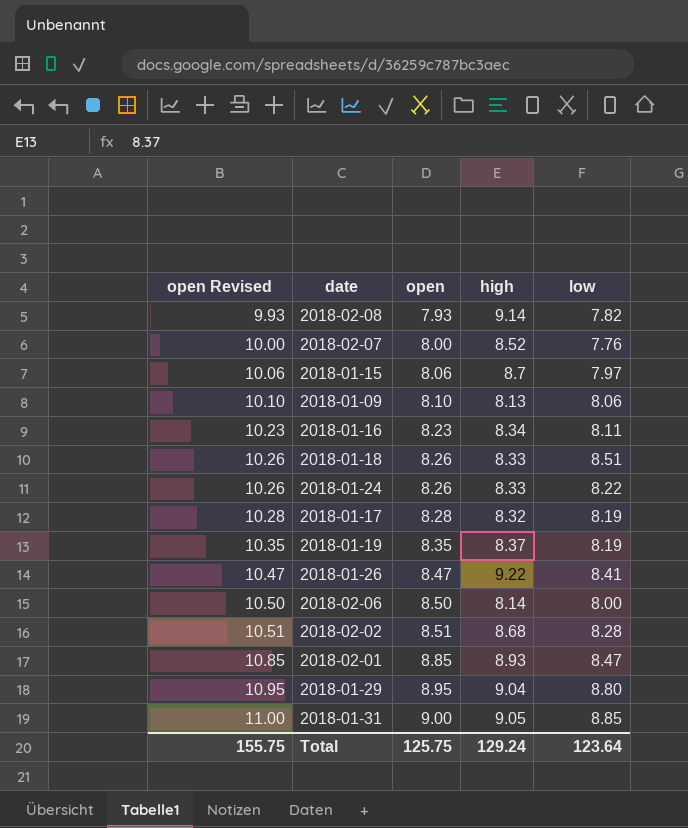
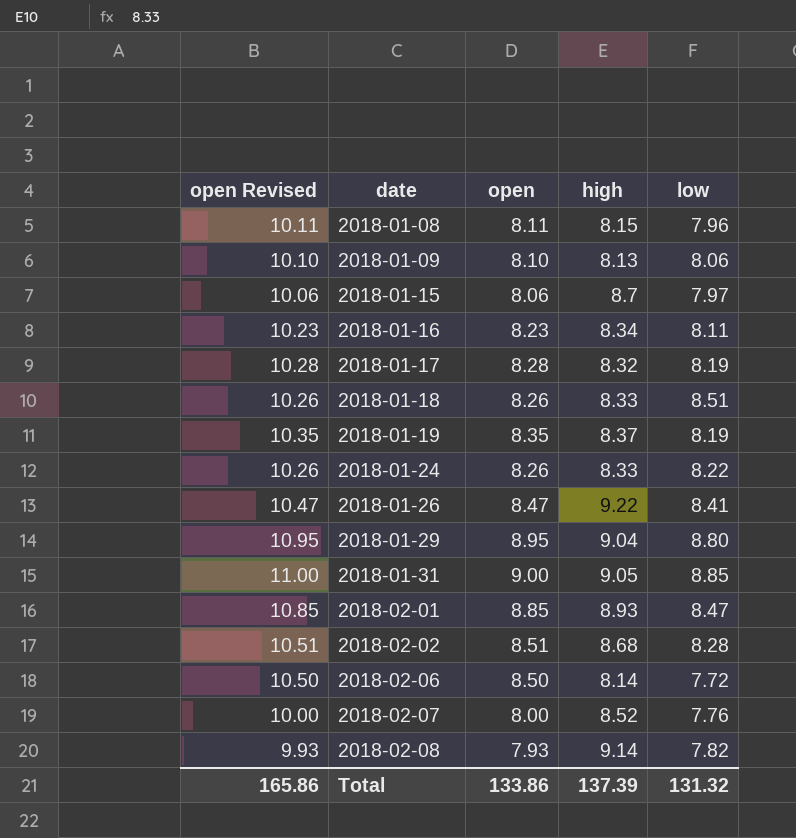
row order: open Revised ascending -> date ascending
row 2018-01-08: none -> 10.11 | 8.11 | 8.15 | 7.96
2018-02-06 | low: 8.00 -> 7.72
Total | open Revised: 155.75 -> 165.86
Total | open: 125.75 -> 133.86
Total | high: 129.24 -> 137.39
Total | low: 123.64 -> 131.32

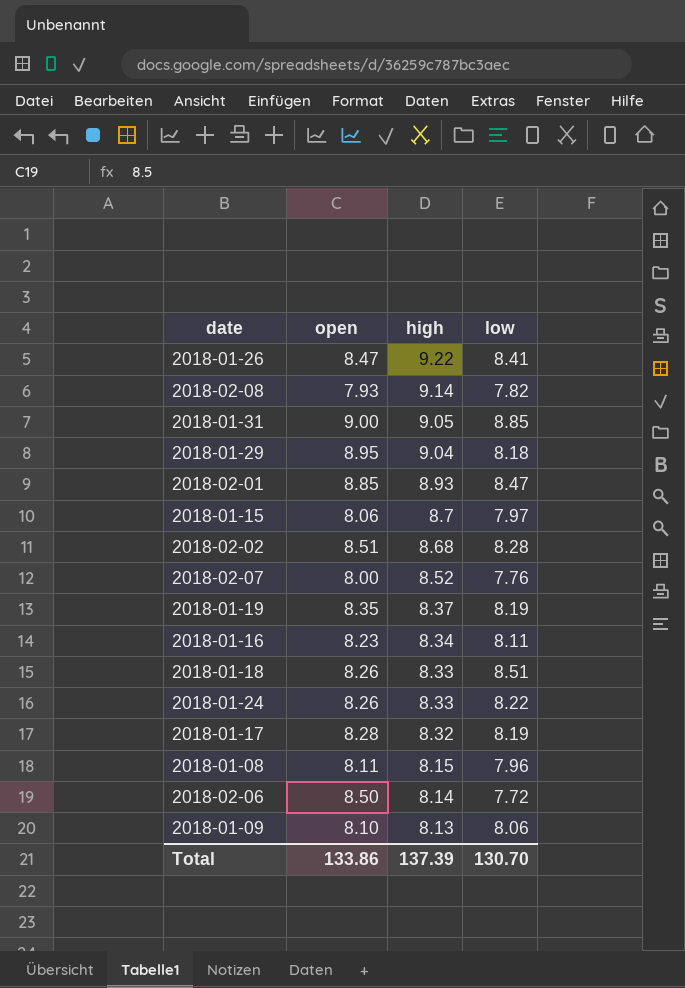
row order: date ascending -> high descending
column open Revised | formula: [open] + 2 -> none
2018-01-29 | low: 8.80 -> 8.18
Total | low: 131.32 -> 130.70

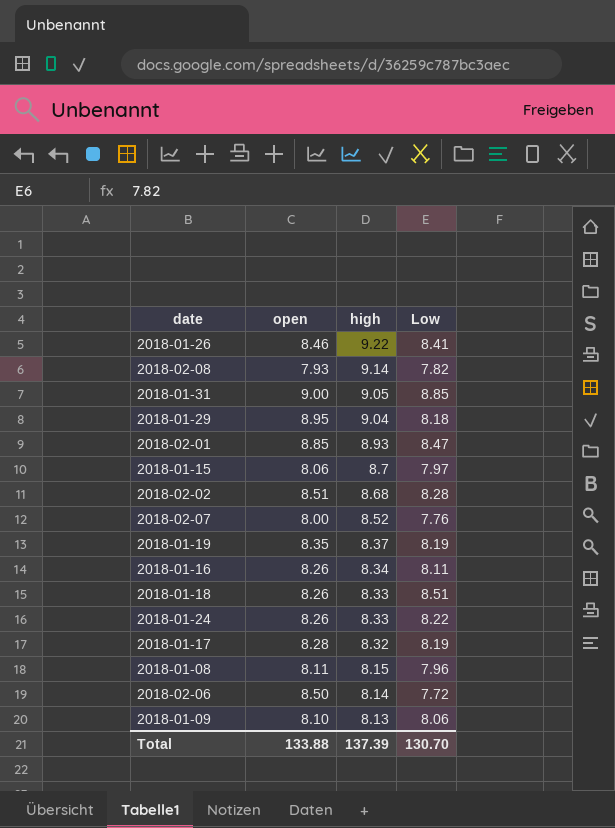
column name: low -> Low
2018-01-26 | open: 8.47 -> 8.46
2018-01-16 | open: 8.23 -> 8.26
Total | open: 133.86 -> 133.88

